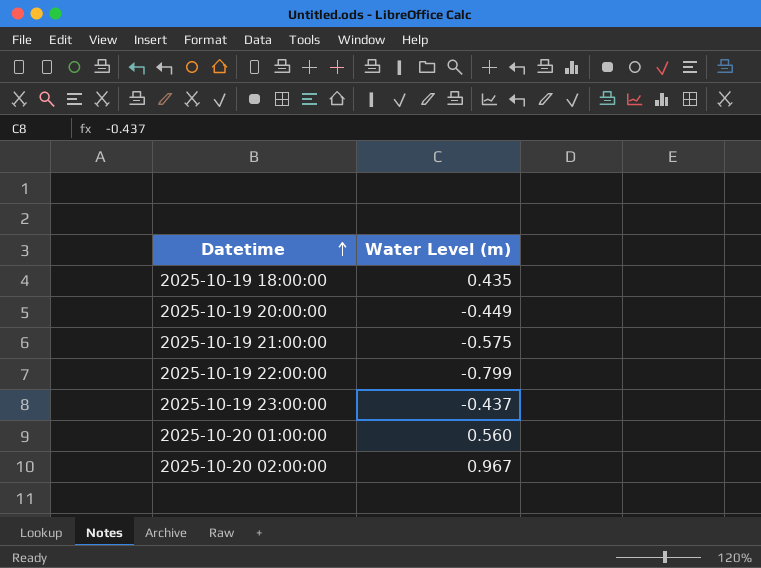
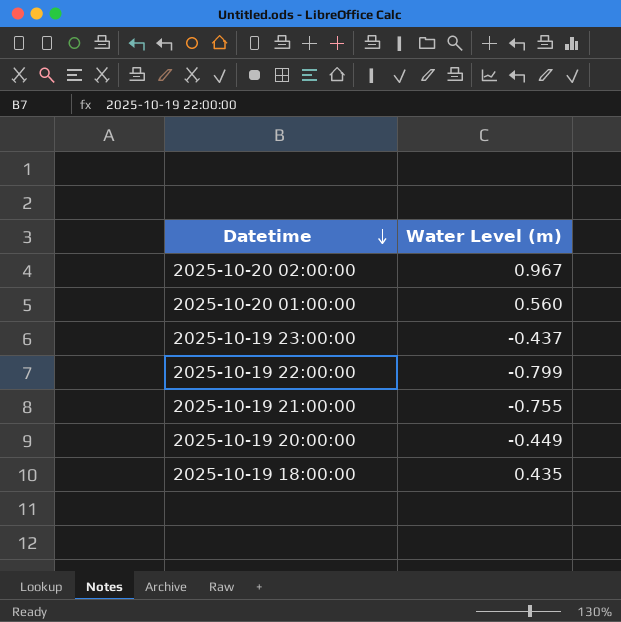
row order: Datetime ascending -> Datetime descending
2025-10-19 21:00:00 | Water Level (m): -0.575 -> -0.755

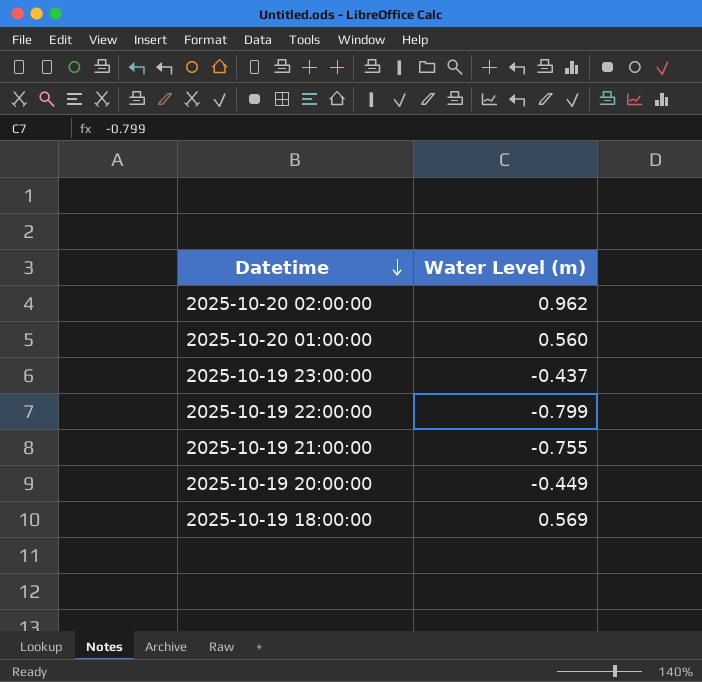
2025-10-20 02:00:00 | Water Level (m): 0.967 -> 0.962
2025-10-19 18:00:00 | Water Level (m): 0.435 -> 0.569

